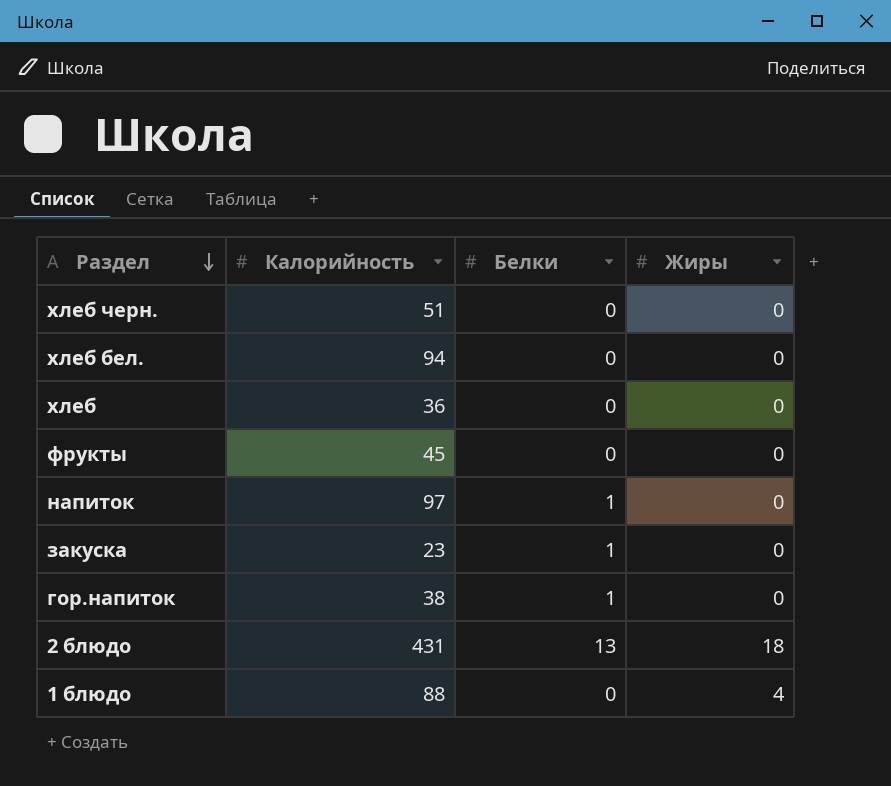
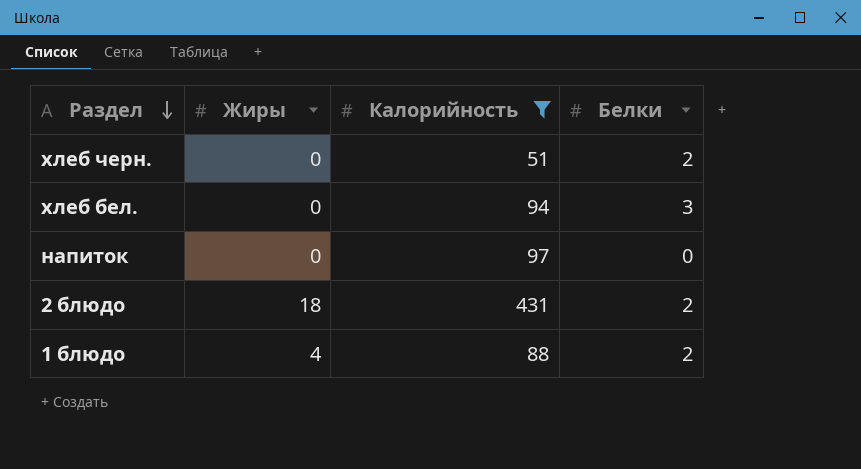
filter: none -> Калорийность >= 51
column Жиры | position: 4 -> 2
хлеб черн. | Белки: 0 -> 2
хлеб бел. | Белки: 0 -> 3
напиток | Белки: 1 -> 0
2 блюдо | Белки: 13 -> 2
1 блюдо | Белки: 0 -> 2

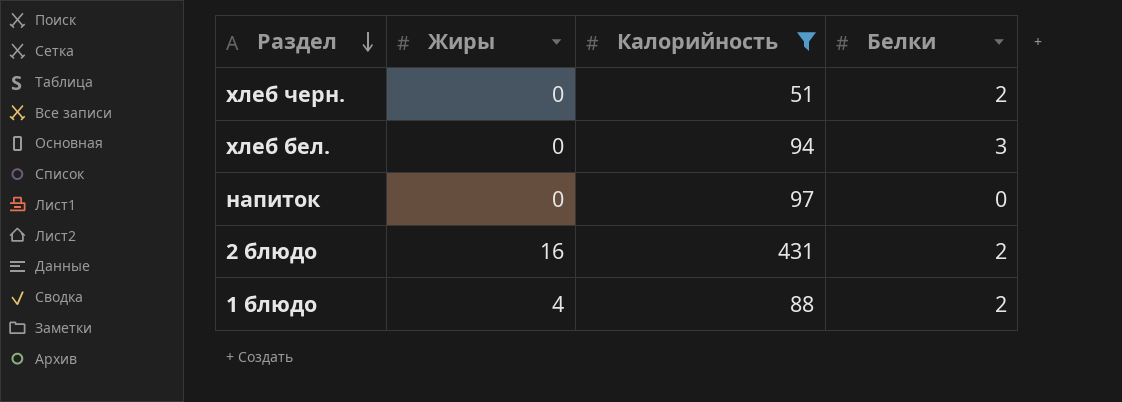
2 блюдо | Жиры: 18 -> 16

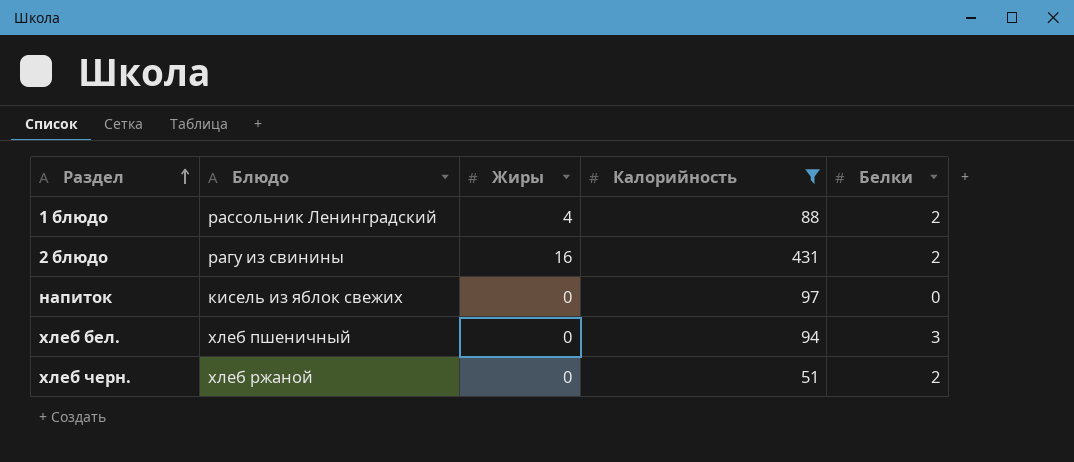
row order: Раздел descending -> Раздел ascending
column Блюдо | position: none -> 2

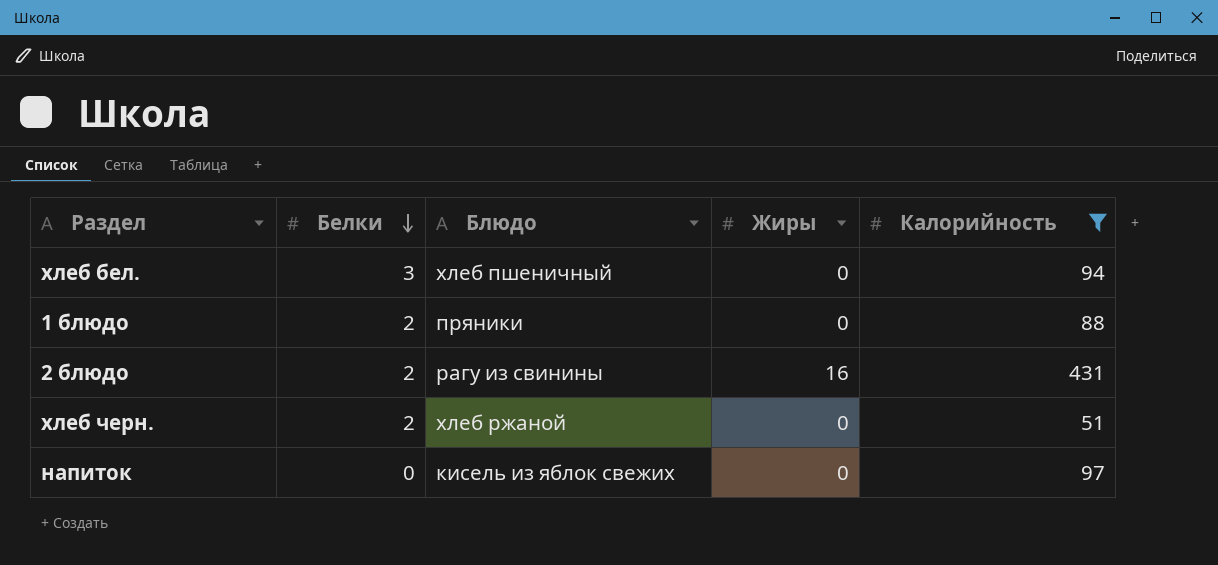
row order: Раздел ascending -> Белки descending
column Белки | position: 5 -> 2
1 блюдо | Блюдо: рассольник Ленинградский -> пряники
1 блюдо | Жиры: 4 -> 0

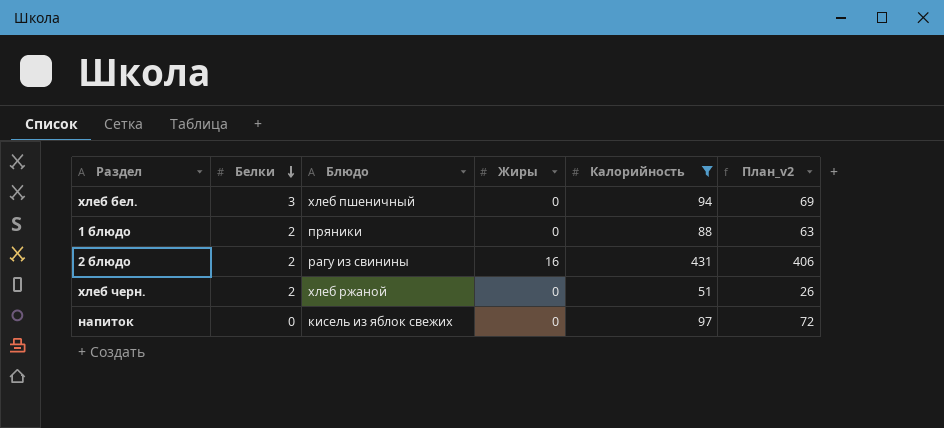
column План_v2 | formula: none -> [Калорийность] - 25

